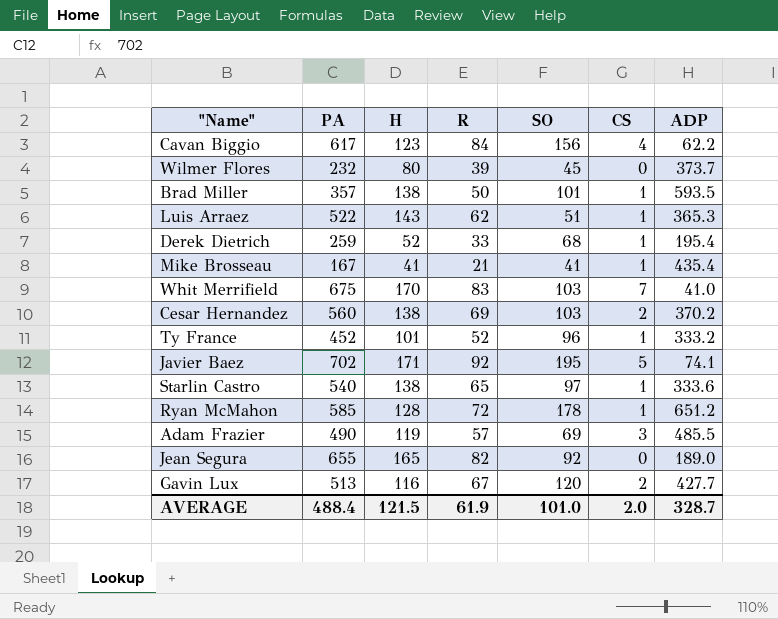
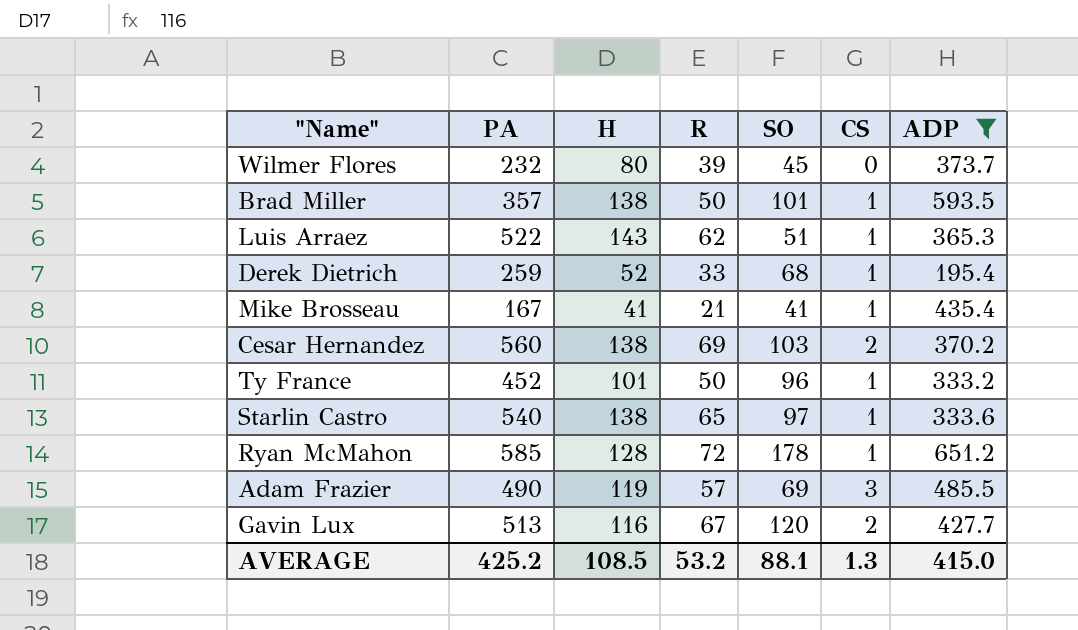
filter: none -> ADP >= 195.4
Ty France | R: 52 -> 50
AVERAGE | PA: 488.4 -> 425.2
AVERAGE | H: 121.5 -> 108.5
AVERAGE | R: 61.9 -> 53.2
AVERAGE | SO: 101.0 -> 88.1
AVERAGE | CS: 2.0 -> 1.3
AVERAGE | ADP: 328.7 -> 415.0

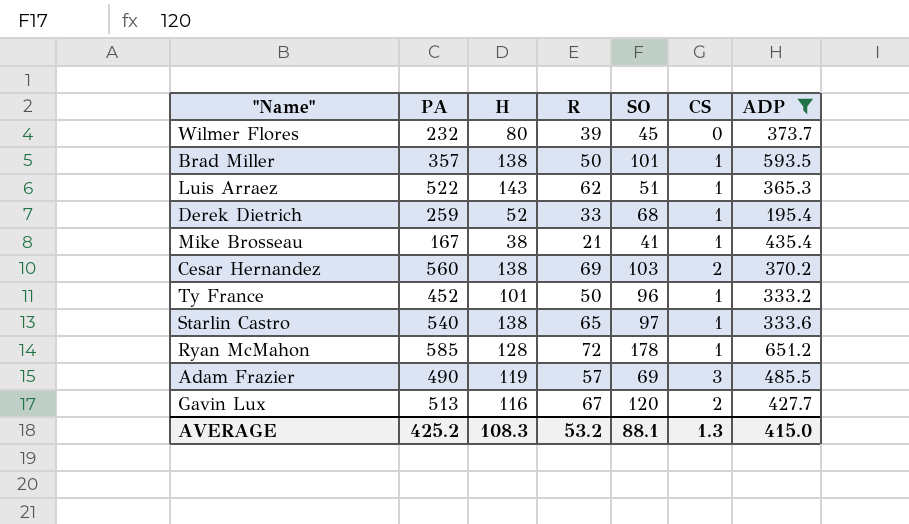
Mike Brosseau | H: 41 -> 38
AVERAGE | H: 108.5 -> 108.3

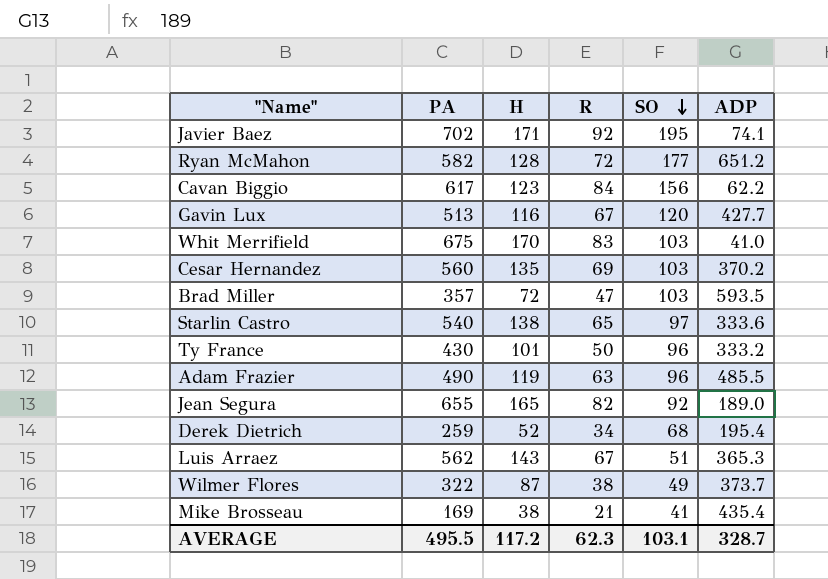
filter: ADP >= 195.4 -> none
row order: none -> SO descending
column CS | position: 6 -> none
Ryan McMahon | PA: 585 -> 582
Ryan McMahon | SO: 178 -> 177
Cesar Hernandez | H: 138 -> 135
Brad Miller | H: 138 -> 72
Brad Miller | R: 50 -> 47
Brad Miller | SO: 101 -> 103
Ty France | PA: 452 -> 430
Adam Frazier | R: 57 -> 63
Adam Frazier | SO: 69 -> 96
Derek Dietrich | R: 33 -> 34
Luis Arraez | PA: 522 -> 562
Luis Arraez | R: 62 -> 67
Wilmer Flores | PA: 232 -> 322
Wilmer Flores | H: 80 -> 87
Wilmer Flores | R: 39 -> 38
Wilmer Flores | SO: 45 -> 49
Mike Brosseau | PA: 167 -> 169
AVERAGE | PA: 425.2 -> 495.5
AVERAGE | H: 108.3 -> 117.2
AVERAGE | R: 53.2 -> 62.3
AVERAGE | SO: 88.1 -> 103.1
AVERAGE | ADP: 415.0 -> 328.7

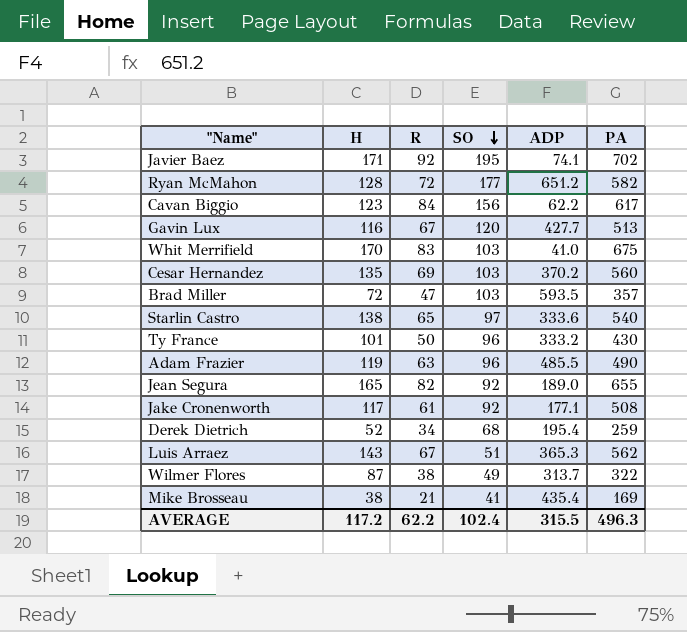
column PA | position: 2 -> 6
row Jake Cronenworth: none -> 117 | 61 | 92 | 177.1 | 508
Wilmer Flores | ADP: 373.7 -> 313.7
AVERAGE | R: 62.3 -> 62.2
AVERAGE | SO: 103.1 -> 102.4
AVERAGE | ADP: 328.7 -> 315.5
AVERAGE | PA: 495.5 -> 496.3

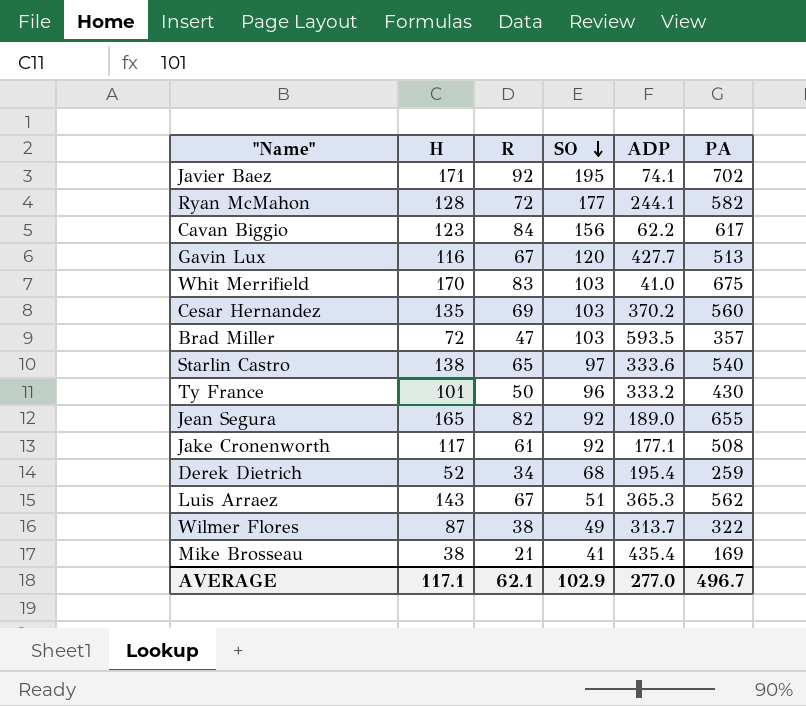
row Adam Frazier: 119 | 63 | 96 | 485.5 | 490 -> none
Ryan McMahon | ADP: 651.2 -> 244.1
AVERAGE | H: 117.2 -> 117.1
AVERAGE | R: 62.2 -> 62.1
AVERAGE | SO: 102.4 -> 102.9
AVERAGE | ADP: 315.5 -> 277.0
AVERAGE | PA: 496.3 -> 496.7

